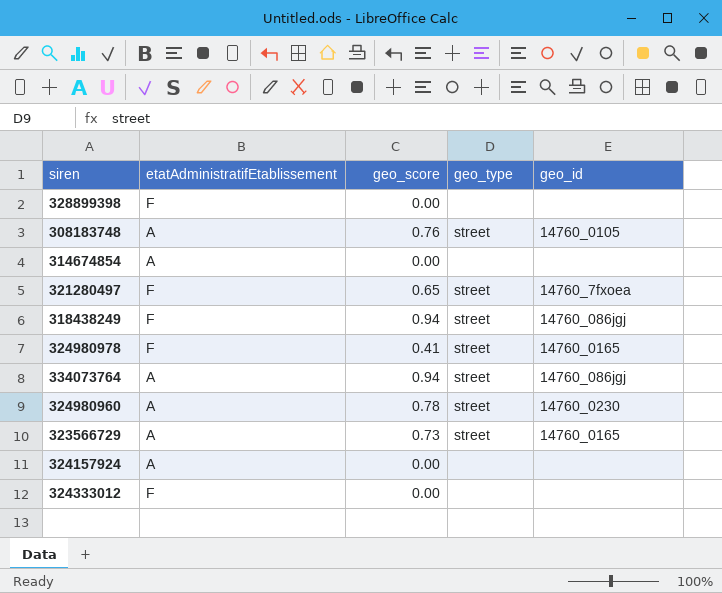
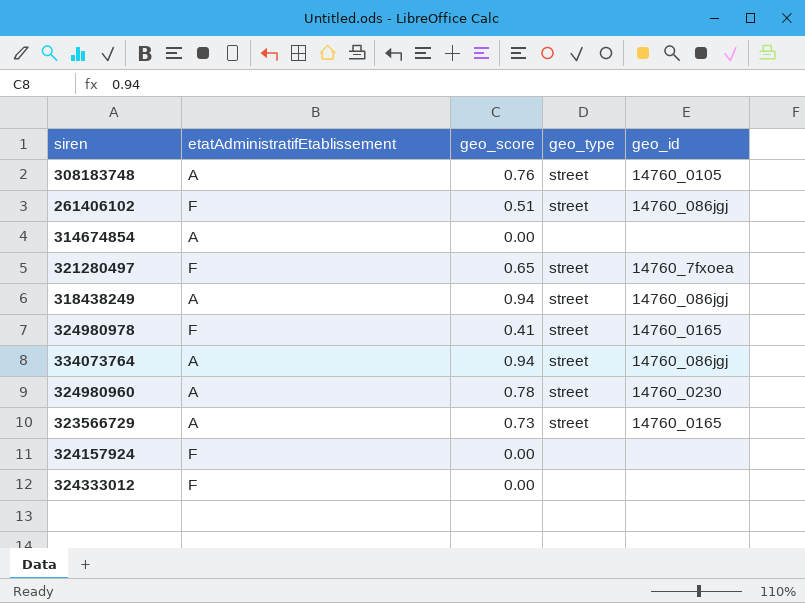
row 328899398: F | 0.00 | none | none -> none
row 261406102: none -> F | 0.51 | street | 14760_086jgj
318438249 | etatAdministratifEtablissement: F -> A
324157924 | etatAdministratifEtablissement: A -> F

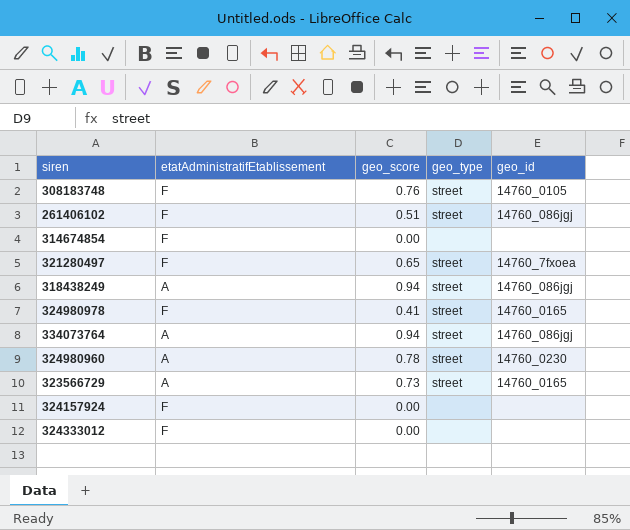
308183748 | etatAdministratifEtablissement: A -> F
314674854 | etatAdministratifEtablissement: A -> F

